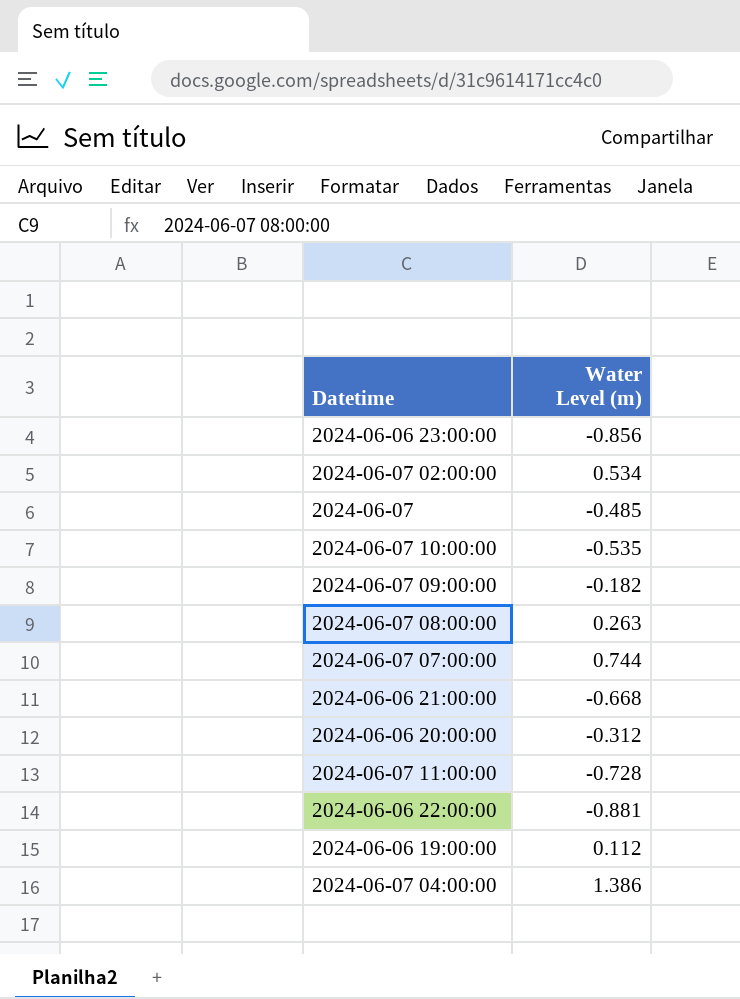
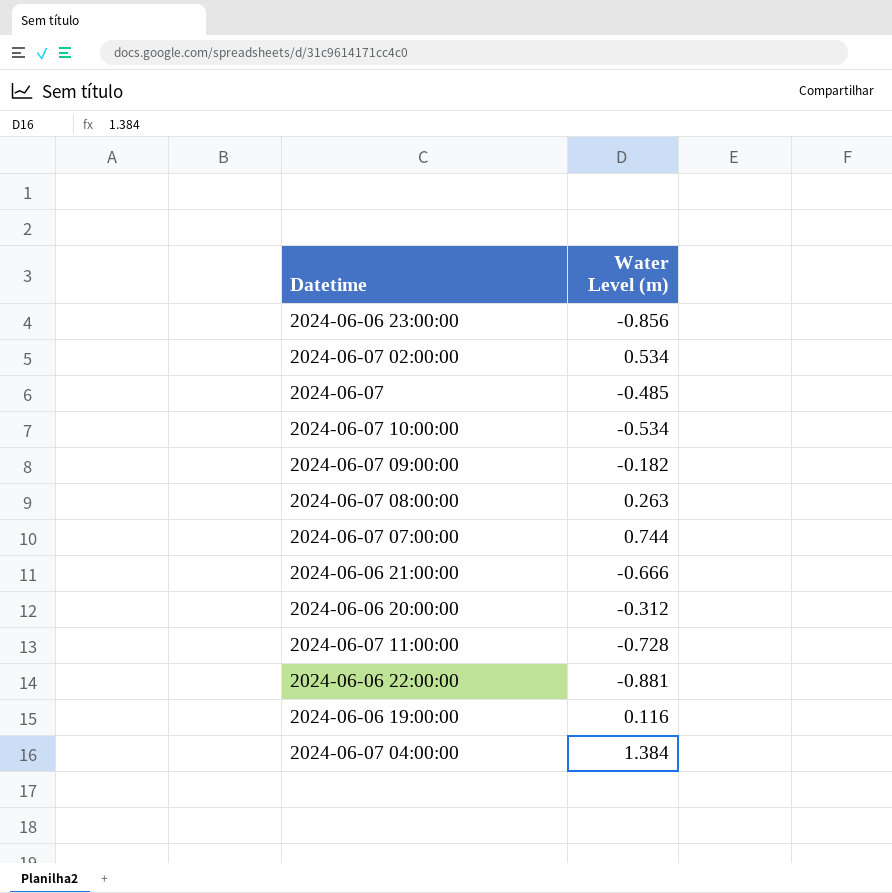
2024-06-07 10:00:00 | Water Level (m): -0.535 -> -0.534
2024-06-06 21:00:00 | Water Level (m): -0.668 -> -0.666
2024-06-06 19:00:00 | Water Level (m): 0.112 -> 0.116
2024-06-07 04:00:00 | Water Level (m): 1.386 -> 1.384

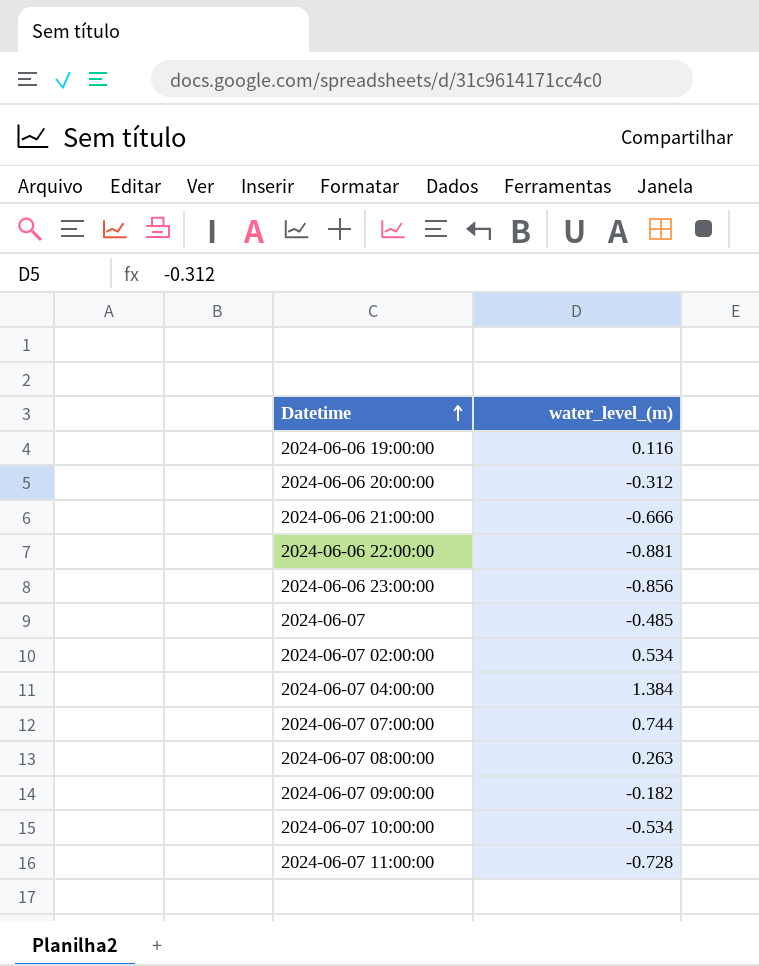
row order: none -> Datetime ascending
column name: Water Level (m) -> water_level_(m)

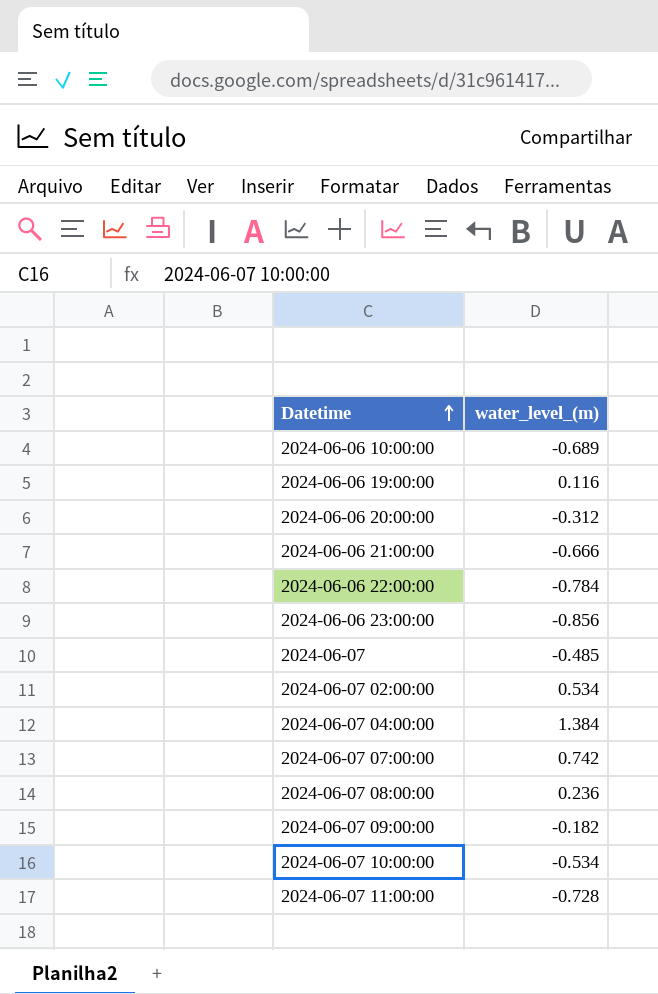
row 2024-06-06 10:00:00: none -> -0.689
2024-06-06 22:00:00 | water_level_(m): -0.881 -> -0.784
2024-06-07 07:00:00 | water_level_(m): 0.744 -> 0.742
2024-06-07 08:00:00 | water_level_(m): 0.263 -> 0.236

